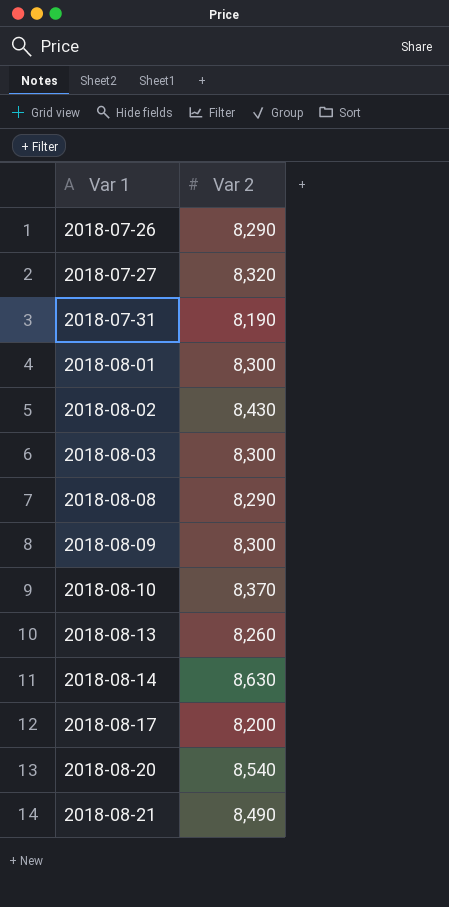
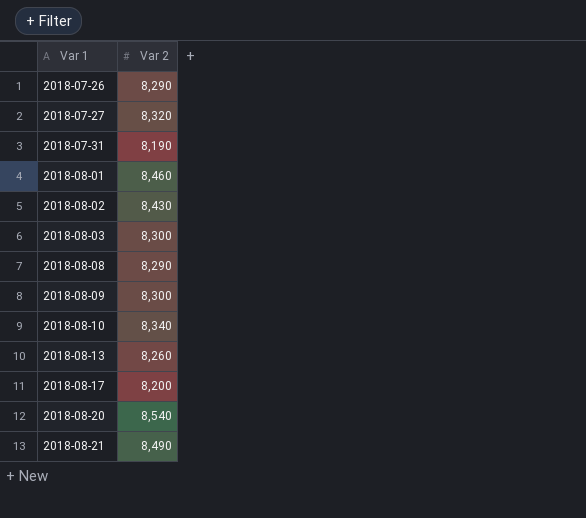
row 2018-08-14: 8,630 -> none
2018-08-01 | Var 2: 8,300 -> 8,460
2018-08-10 | Var 2: 8,370 -> 8,340

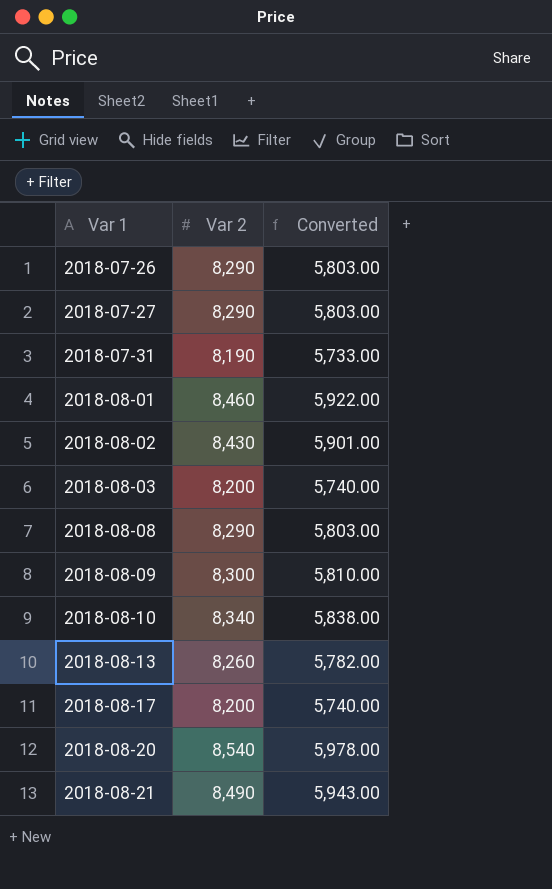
column Converted | formula: none -> [Var 2] * 0.7
2018-07-27 | Var 2: 8,320 -> 8,290
2018-08-03 | Var 2: 8,300 -> 8,200

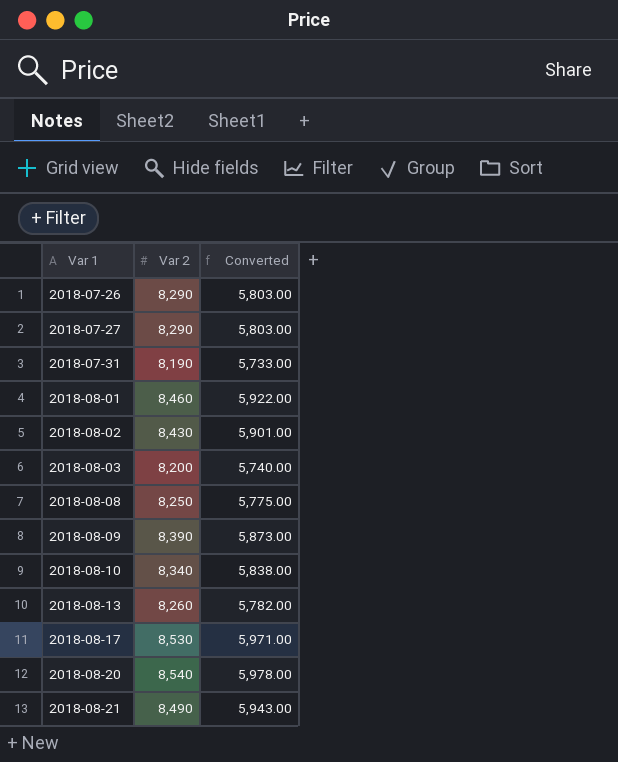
2018-08-08 | Var 2: 8,290 -> 8,250
2018-08-08 | Converted: 5,803.00 -> 5,775.00
2018-08-09 | Var 2: 8,300 -> 8,390
2018-08-09 | Converted: 5,810.00 -> 5,873.00
2018-08-17 | Var 2: 8,200 -> 8,530
2018-08-17 | Converted: 5,740.00 -> 5,971.00

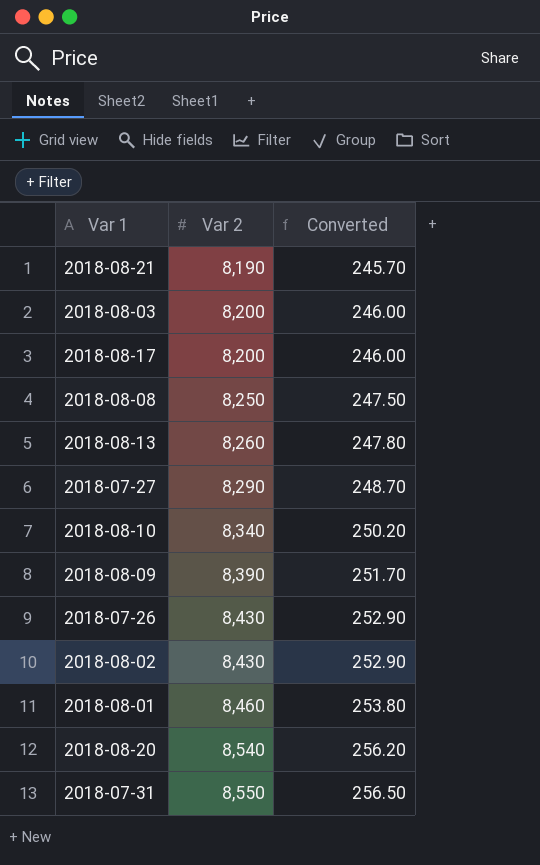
row order: Var 1 ascending -> Var 2 ascending
column Converted | formula: [Var 2] * 0.7 -> [Var 2] * 0.03
2018-08-21 | Var 2: 8,490 -> 8,190
2018-08-17 | Var 2: 8,530 -> 8,200
2018-07-26 | Var 2: 8,290 -> 8,430
2018-07-31 | Var 2: 8,190 -> 8,550

